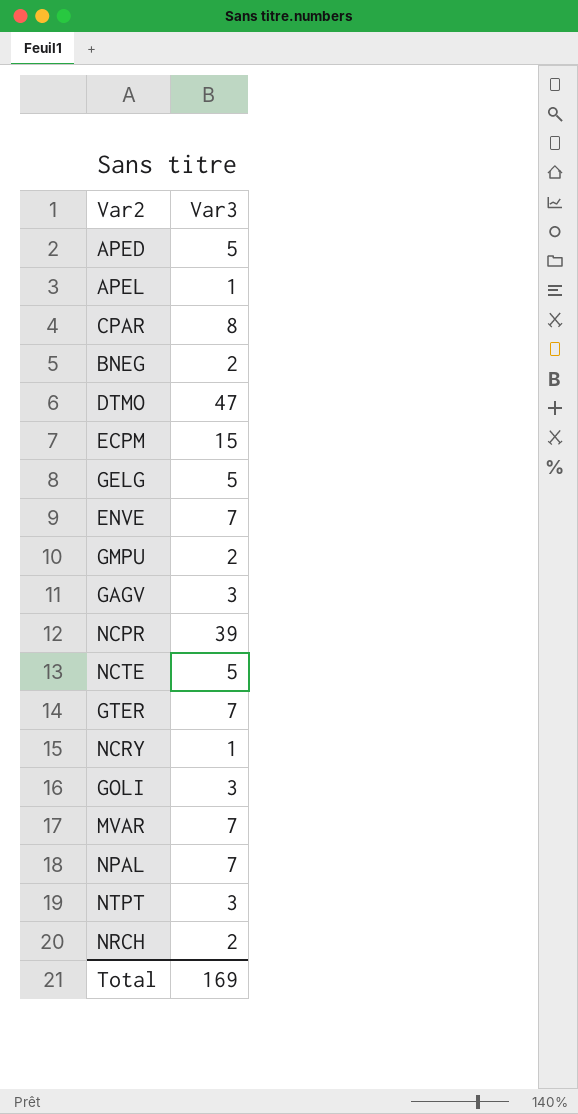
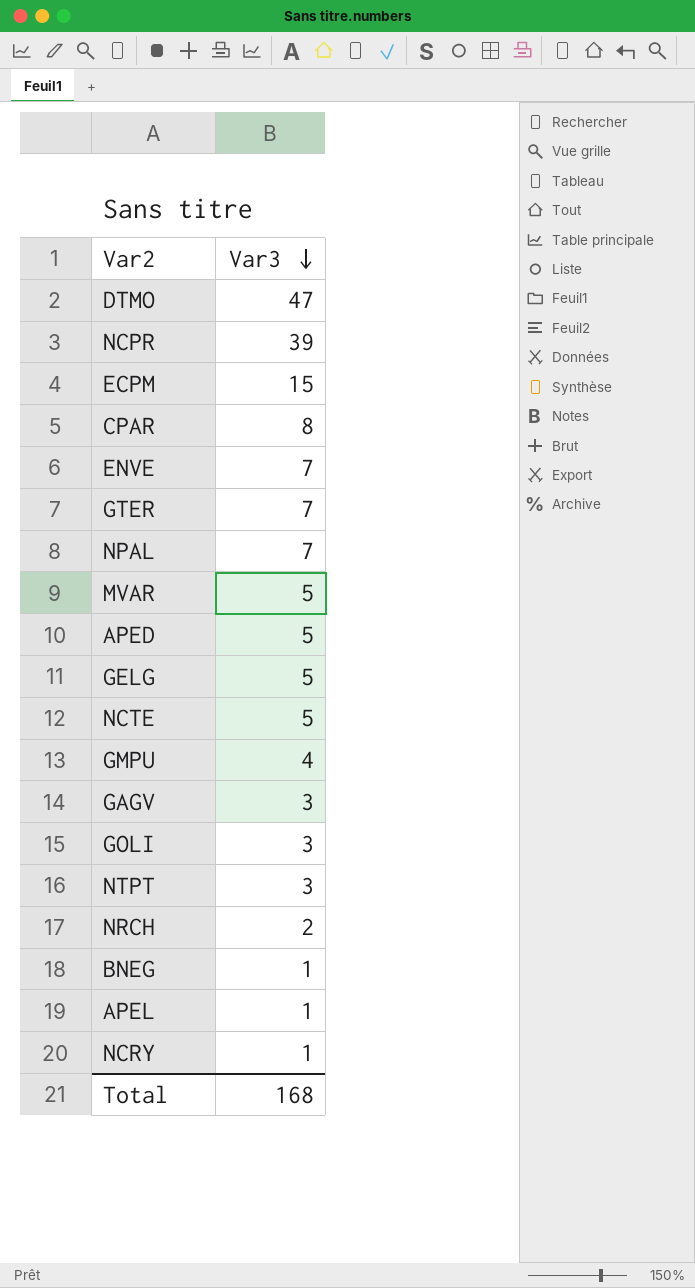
row order: none -> Var3 descending
MVAR | Var3: 7 -> 5
GMPU | Var3: 2 -> 4
BNEG | Var3: 2 -> 1
Total | Var3: 169 -> 168

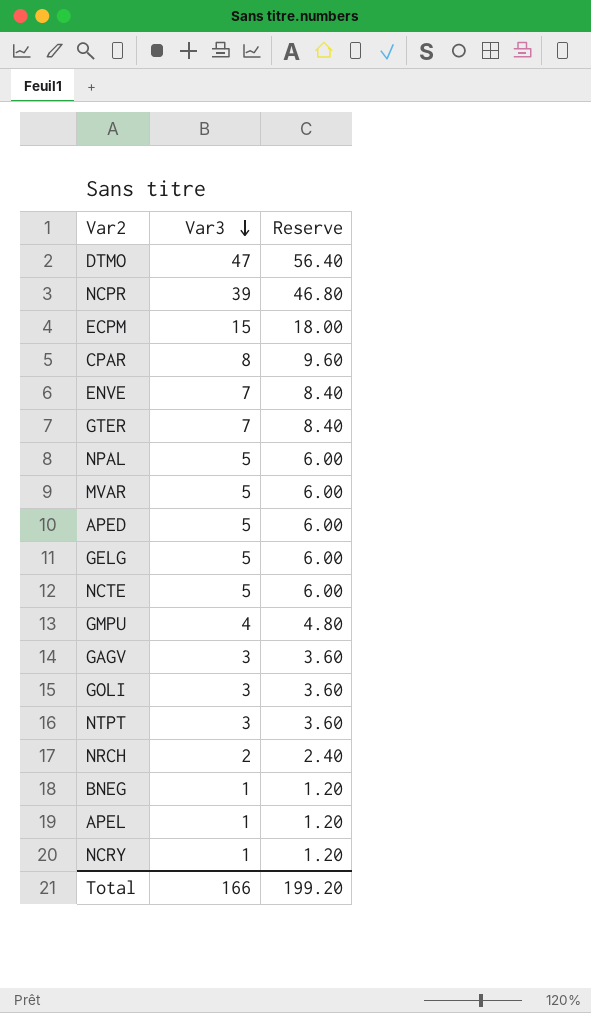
column Reserve | formula: none -> [Var3] * 1.2
NPAL | Var3: 7 -> 5
Total | Var3: 168 -> 166

